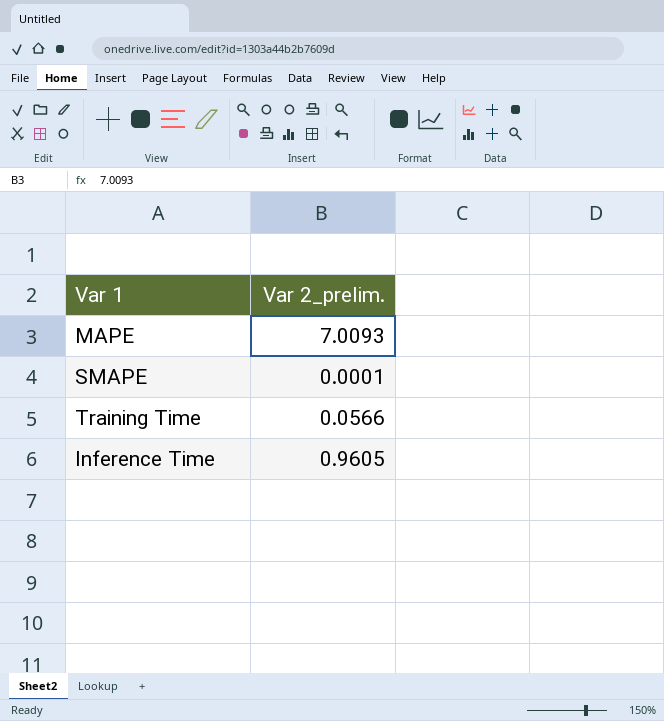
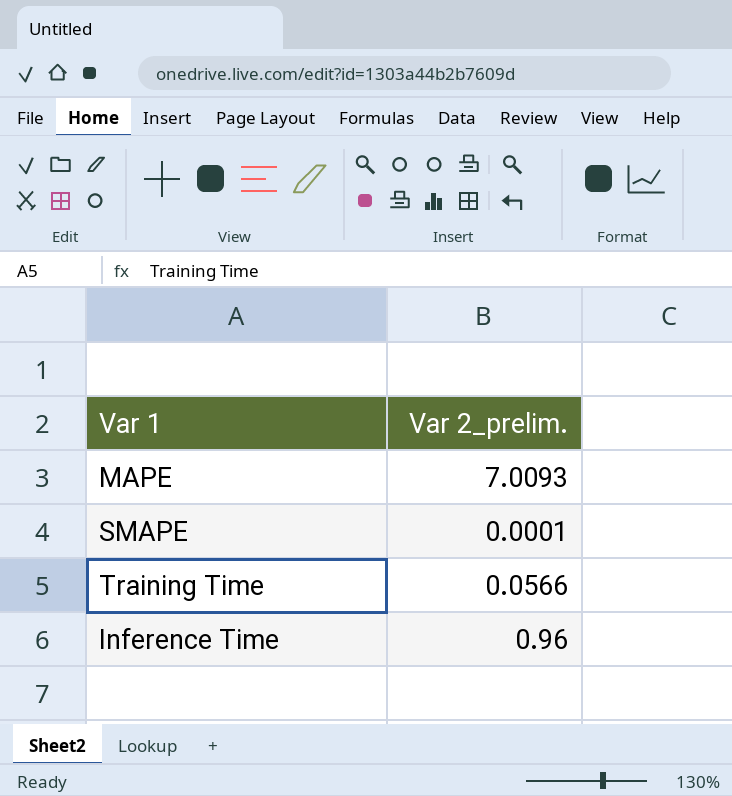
Inference Time | Var 2_prelim.: 0.9605 -> 0.96

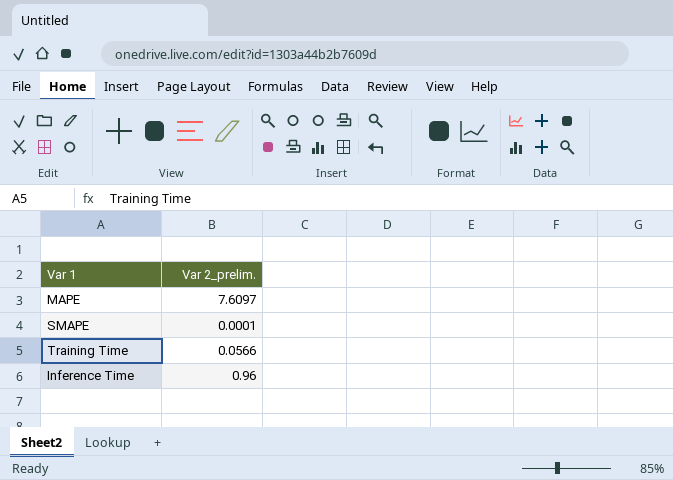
MAPE | Var 2_prelim.: 7.0093 -> 7.6097

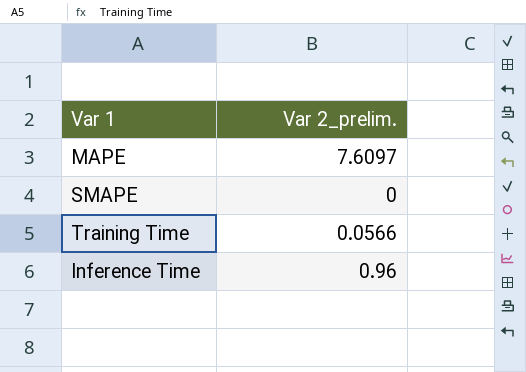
SMAPE | Var 2_prelim.: 0.0001 -> 0

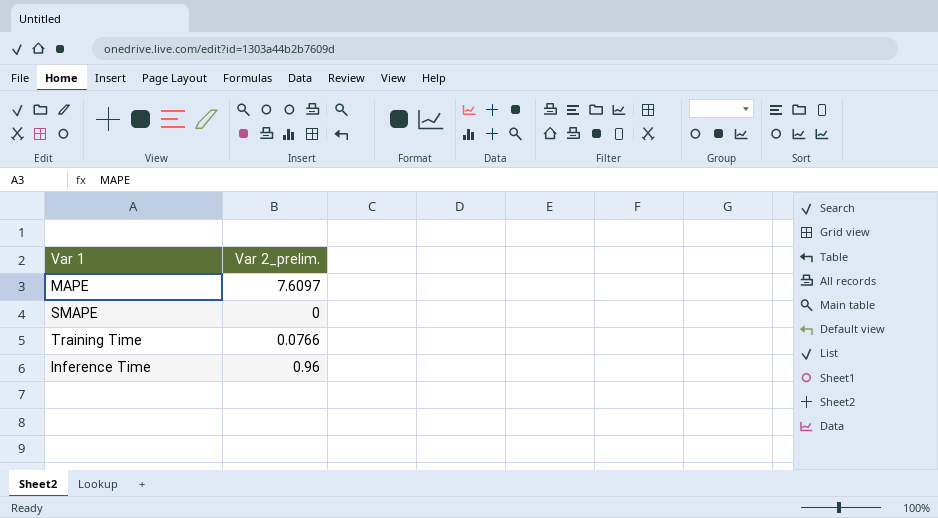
Training Time | Var 2_prelim.: 0.0566 -> 0.0766

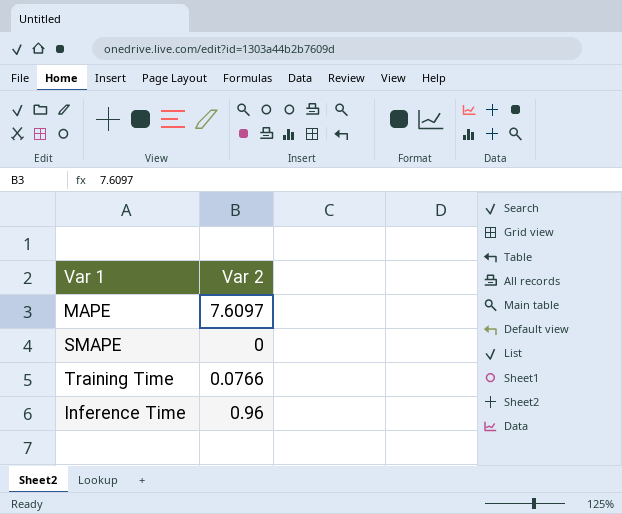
column name: Var 2_prelim. -> Var 2

